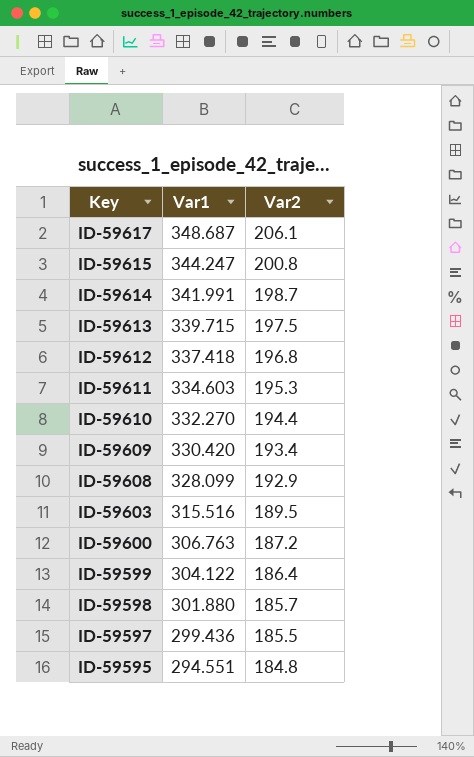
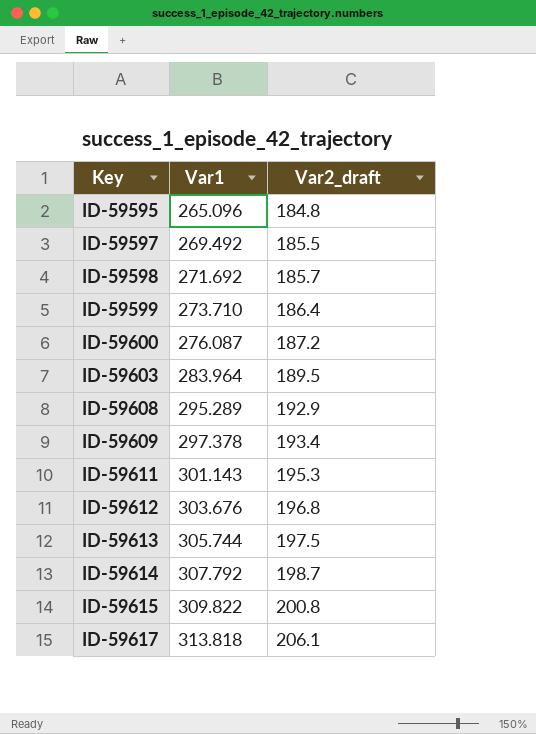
row order: Key descending -> Key ascending
column name: Var2 -> Var2_draft
row ID-59610: 332.270 | 194.4 -> none
ID-59595 | Var1: 294.551 -> 265.096
ID-59597 | Var1: 299.436 -> 269.492
ID-59598 | Var1: 301.880 -> 271.692
ID-59599 | Var1: 304.122 -> 273.710
ID-59600 | Var1: 306.763 -> 276.087
ID-59603 | Var1: 315.516 -> 283.964
ID-59608 | Var1: 328.099 -> 295.289
ID-59609 | Var1: 330.420 -> 297.378
ID-59611 | Var1: 334.603 -> 301.143
ID-59612 | Var1: 337.418 -> 303.676
ID-59613 | Var1: 339.715 -> 305.744
ID-59614 | Var1: 341.991 -> 307.792
ID-59615 | Var1: 344.247 -> 309.822
ID-59617 | Var1: 348.687 -> 313.818

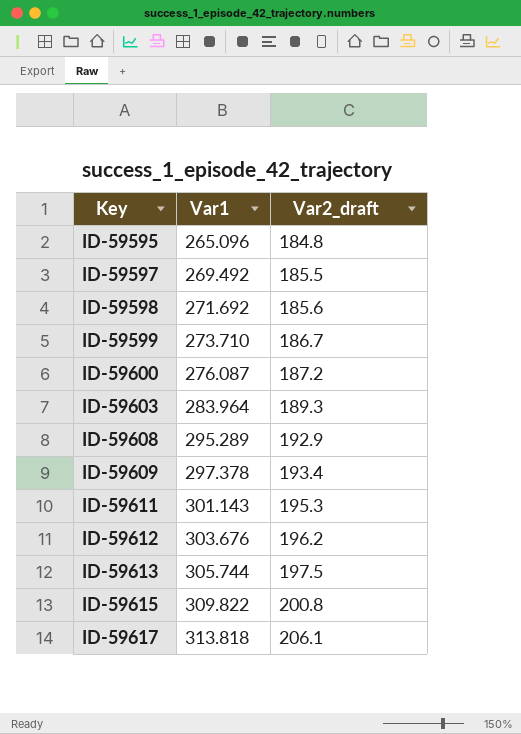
row ID-59614: 307.792 | 198.7 -> none
ID-59598 | Var2_draft: 185.7 -> 185.6
ID-59599 | Var2_draft: 186.4 -> 186.7
ID-59603 | Var2_draft: 189.5 -> 189.3
ID-59612 | Var2_draft: 196.8 -> 196.2

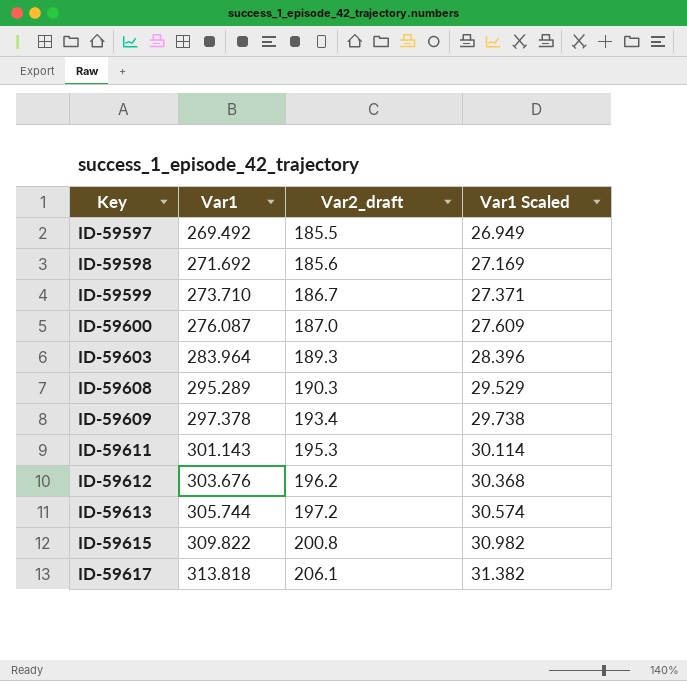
column Var1 Scaled | formula: none -> [Var1] * 0.1
row ID-59595: 265.096 | 184.8 -> none
ID-59600 | Var2_draft: 187.2 -> 187.0
ID-59608 | Var2_draft: 192.9 -> 190.3
ID-59613 | Var2_draft: 197.5 -> 197.2

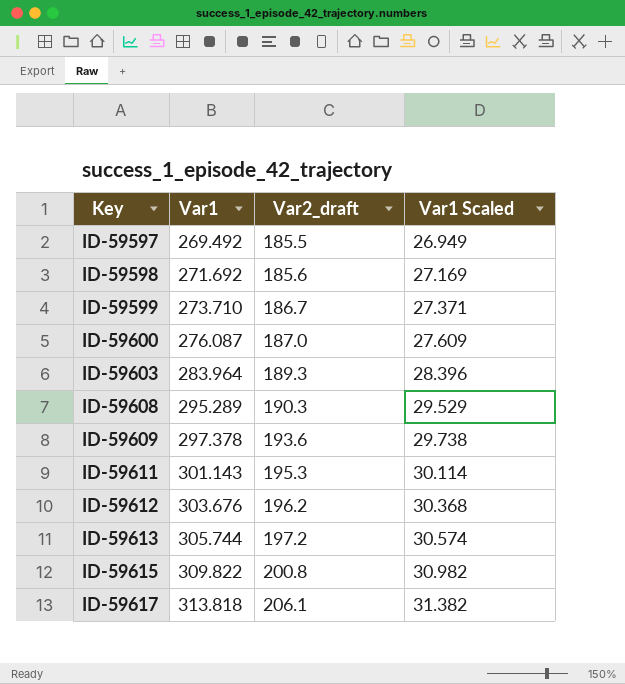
ID-59609 | Var2_draft: 193.4 -> 193.6

